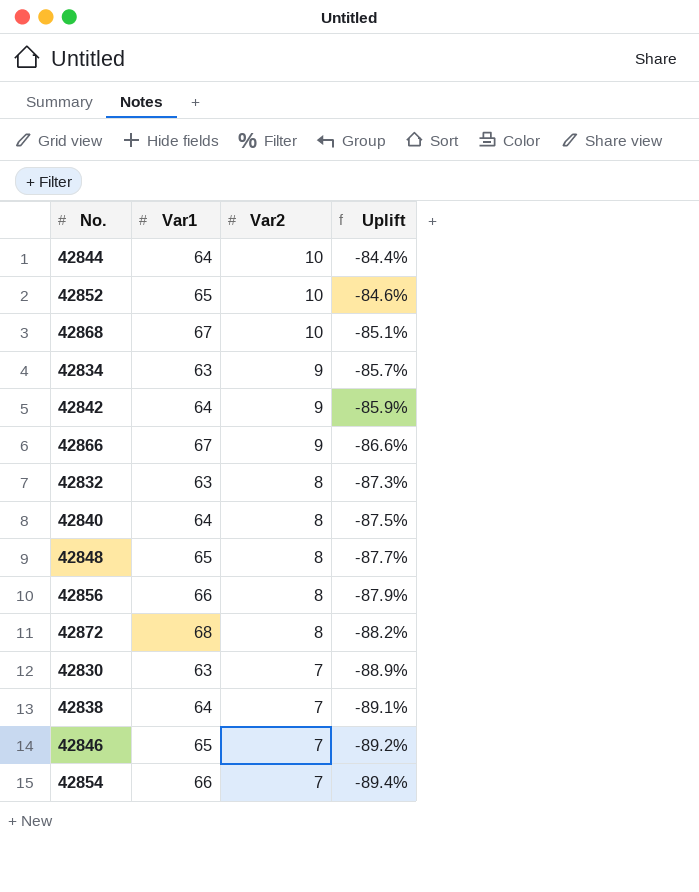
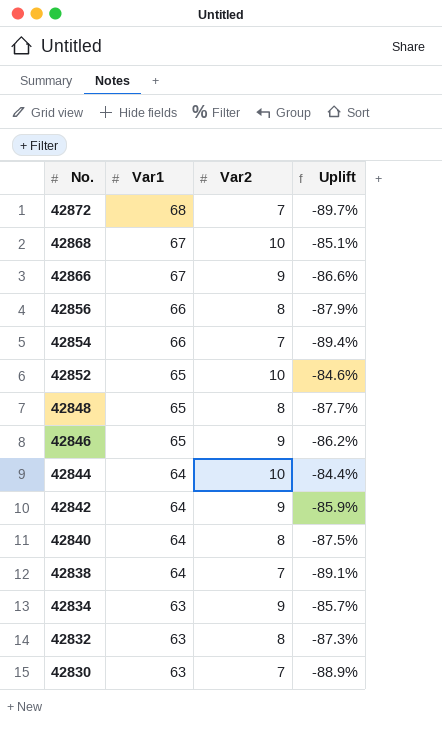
row order: Var2 descending -> No. descending
42872 | Var2: 8 -> 7
42872 | Uplift: -88.2% -> -89.7%
42846 | Var2: 7 -> 9
42846 | Uplift: -89.2% -> -86.2%

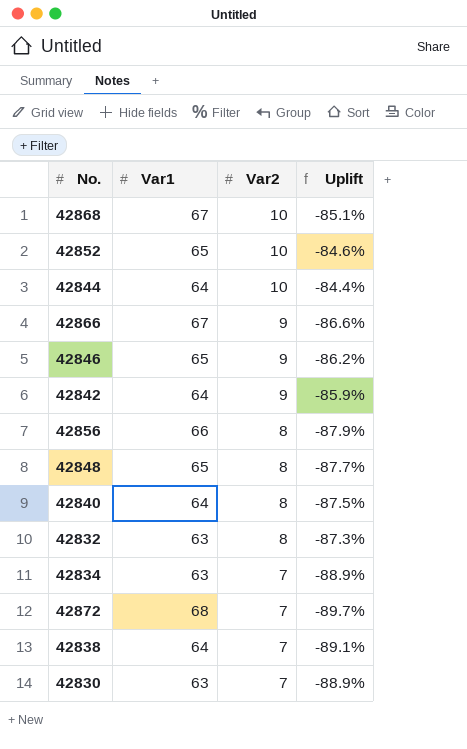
row order: No. descending -> Var2 descending
row 42854: 66 | 7 | -89.4% -> none
42834 | Var2: 9 -> 7
42834 | Uplift: -85.7% -> -88.9%

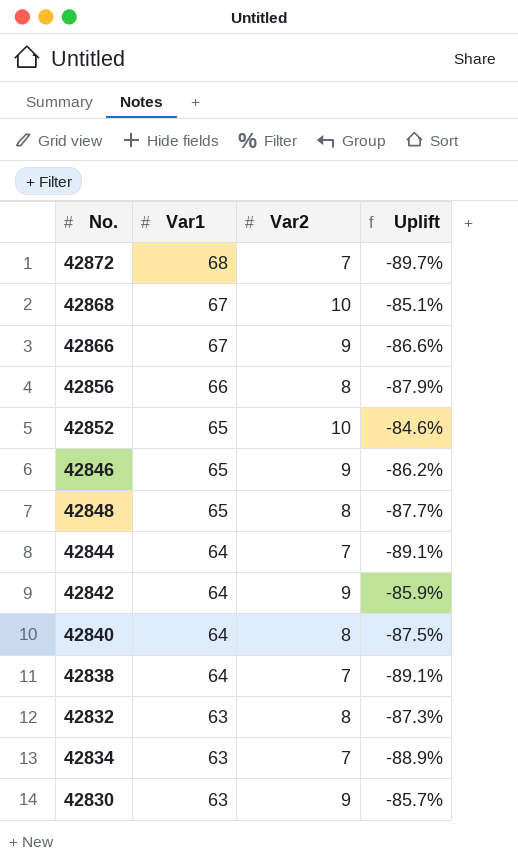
row order: Var2 descending -> Var1 descending
42844 | Var2: 10 -> 7
42844 | Uplift: -84.4% -> -89.1%
42830 | Var2: 7 -> 9
42830 | Uplift: -88.9% -> -85.7%

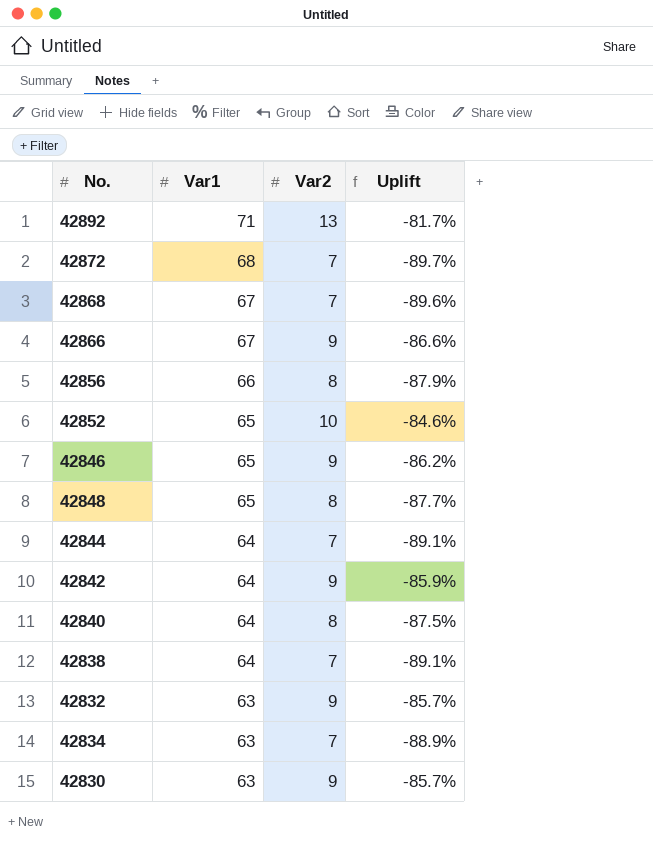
row 42892: none -> 71 | 13 | -81.7%
42868 | Var2: 10 -> 7
42868 | Uplift: -85.1% -> -89.6%
42832 | Var2: 8 -> 9
42832 | Uplift: -87.3% -> -85.7%

